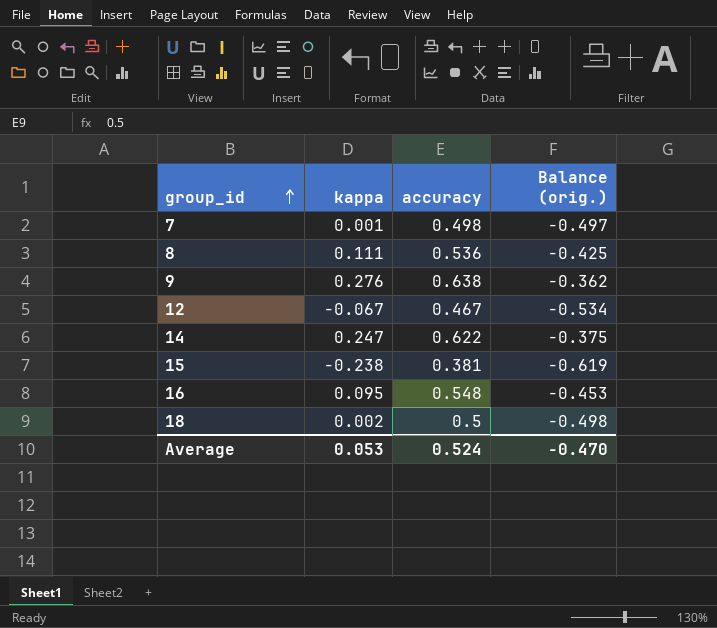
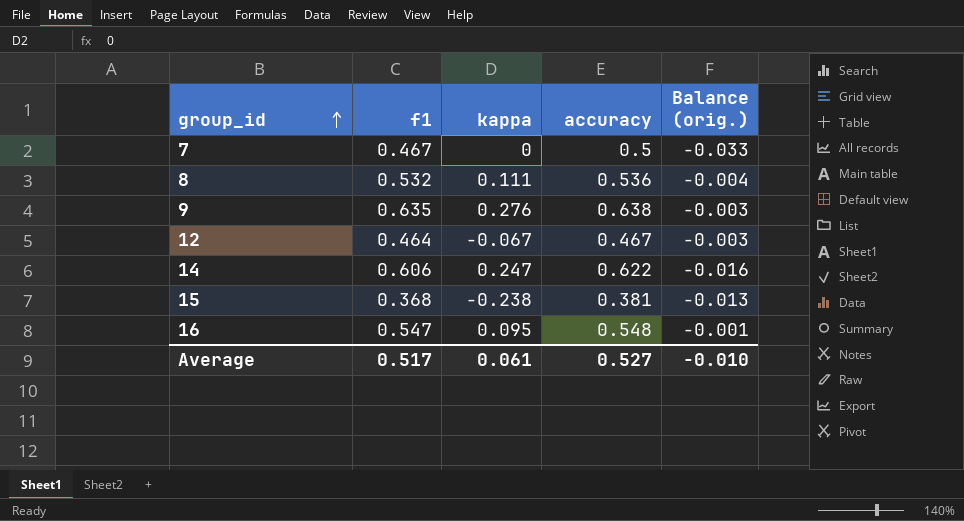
column f1 | position: none -> 2
column Balance (orig.) | formula: [kappa] - [accuracy] -> [f1] - [accuracy]
row 18: 0.002 | 0.5 | -0.498 -> none
7 | kappa: 0.001 -> 0
7 | accuracy: 0.498 -> 0.5
Average | kappa: 0.053 -> 0.061
Average | accuracy: 0.524 -> 0.527
Average | Balance (orig.): -0.470 -> -0.010

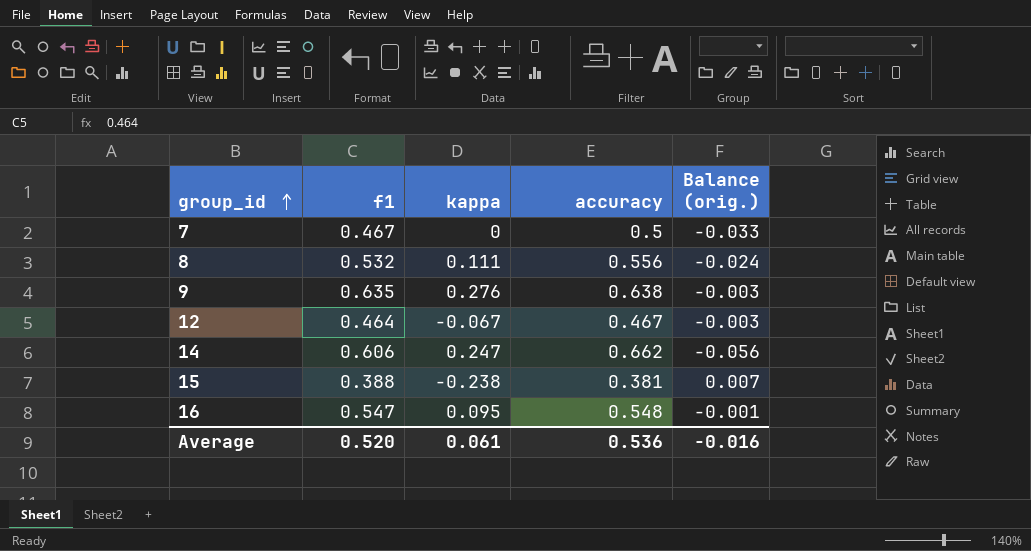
8 | accuracy: 0.536 -> 0.556
8 | Balance (orig.): -0.004 -> -0.024
14 | accuracy: 0.622 -> 0.662
14 | Balance (orig.): -0.016 -> -0.056
15 | f1: 0.368 -> 0.388
15 | Balance (orig.): -0.013 -> 0.007
Average | f1: 0.517 -> 0.520
Average | accuracy: 0.527 -> 0.536
Average | Balance (orig.): -0.010 -> -0.016

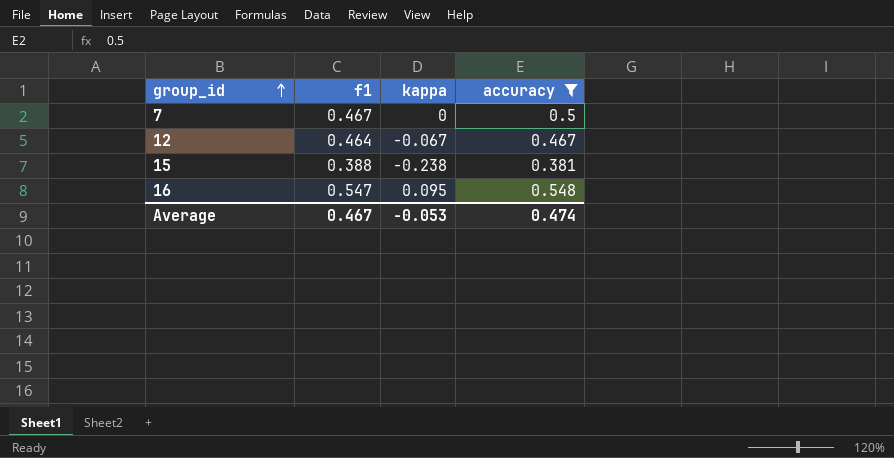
filter: none -> accuracy <= 0.548
column Balance (orig.) | formula: [f1] - [accuracy] -> none
Average | f1: 0.520 -> 0.467
Average | kappa: 0.061 -> -0.053
Average | accuracy: 0.536 -> 0.474

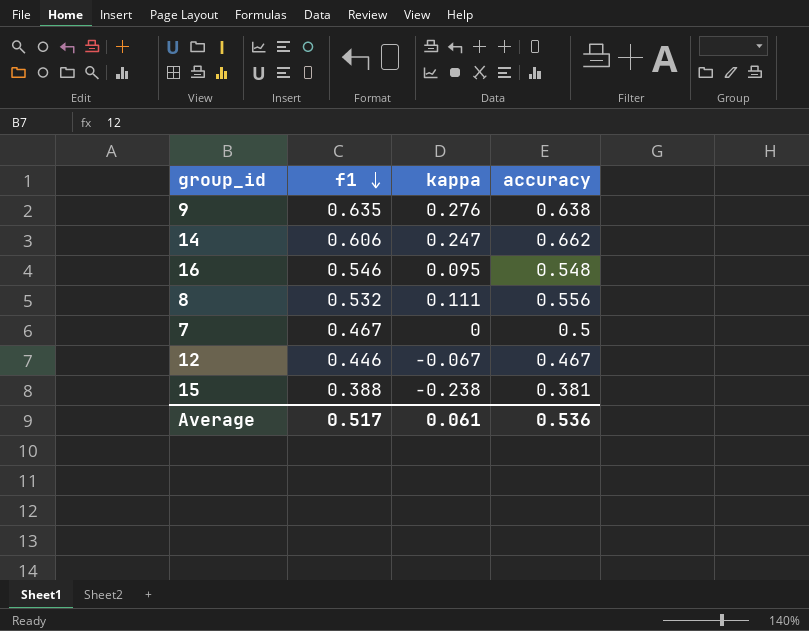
filter: accuracy <= 0.548 -> none
row order: group_id ascending -> f1 descending
16 | f1: 0.547 -> 0.546
12 | f1: 0.464 -> 0.446
Average | f1: 0.467 -> 0.517
Average | kappa: -0.053 -> 0.061
Average | accuracy: 0.474 -> 0.536

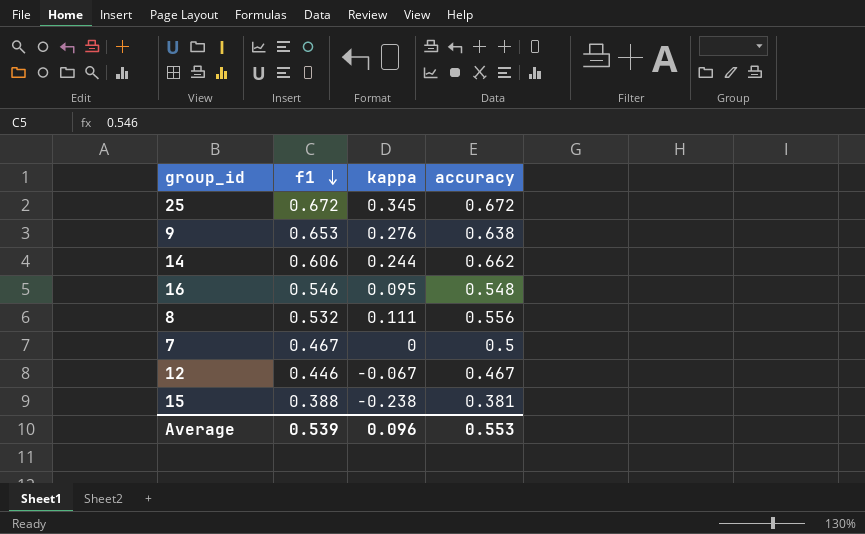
row 25: none -> 0.672 | 0.345 | 0.672
9 | f1: 0.635 -> 0.653
14 | kappa: 0.247 -> 0.244
Average | f1: 0.517 -> 0.539
Average | kappa: 0.061 -> 0.096
Average | accuracy: 0.536 -> 0.553

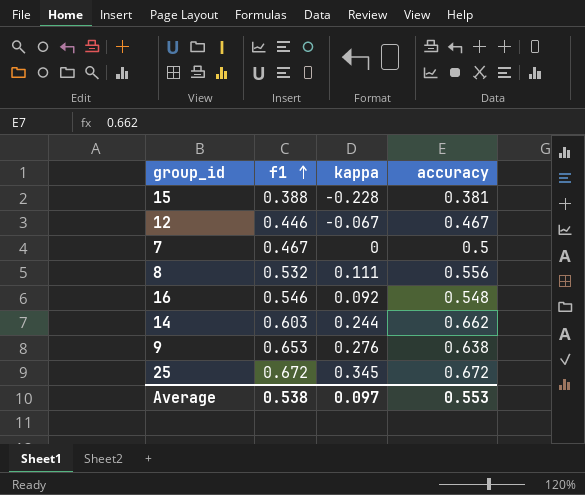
row order: f1 descending -> f1 ascending
15 | kappa: -0.238 -> -0.228
16 | kappa: 0.095 -> 0.092
14 | f1: 0.606 -> 0.603
Average | f1: 0.539 -> 0.538
Average | kappa: 0.096 -> 0.097

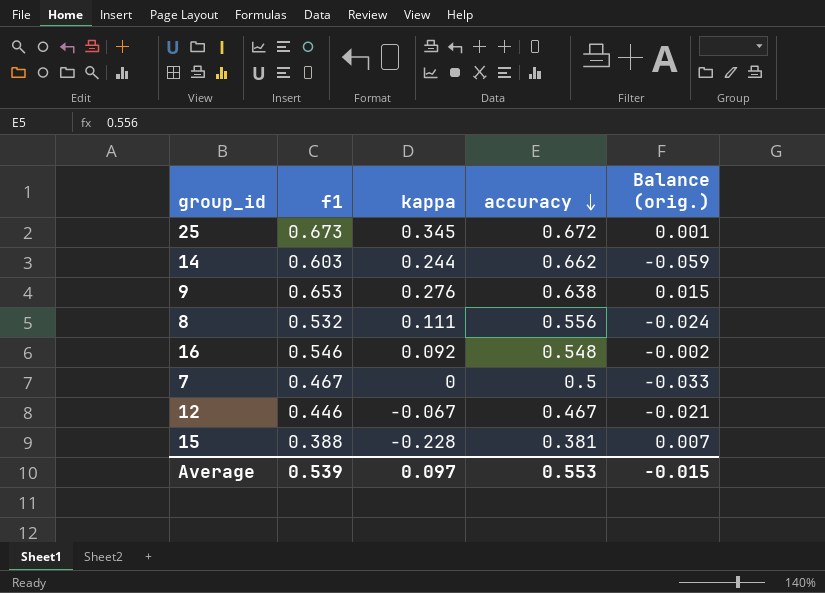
row order: f1 ascending -> accuracy descending
column Balance (orig.) | formula: none -> [f1] - [accuracy]
25 | f1: 0.672 -> 0.673
Average | f1: 0.538 -> 0.539

